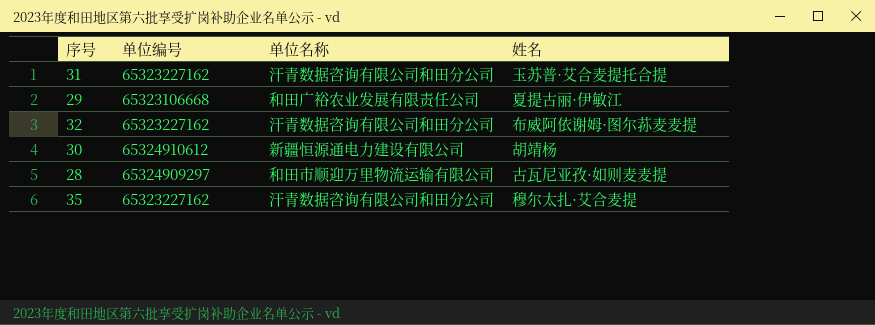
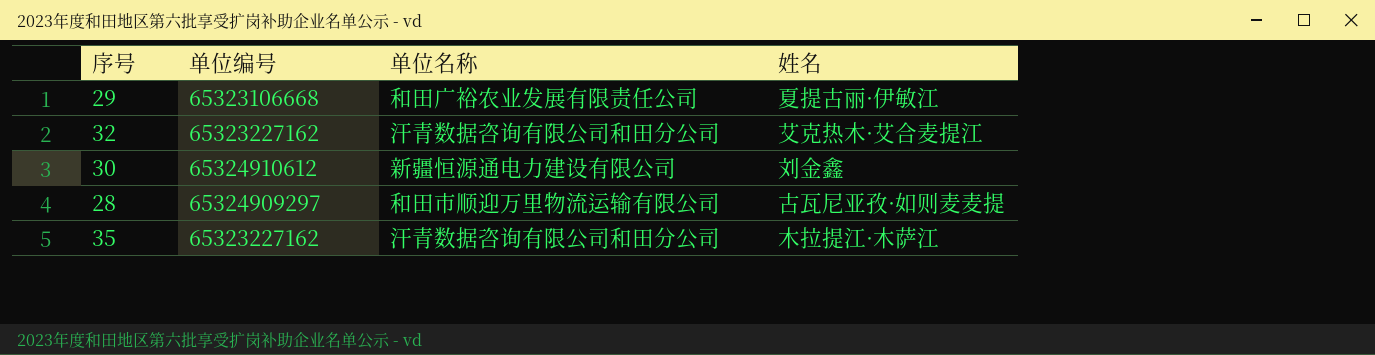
row 31: 65323227162 | 汗青数据咨询有限公司和田分公司 | 玉苏普·艾合麦提托合提 -> none
32 | 姓名: 布威阿依谢姆·图尔荪麦麦提 -> 艾克热木·艾合麦提江
30 | 姓名: 胡靖杨 -> 刘金鑫
35 | 姓名: 穆尔太扎·艾合麦提 -> 木拉提江·木萨江

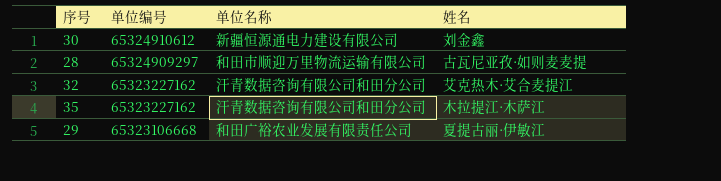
row order: none -> 单位编号 descending

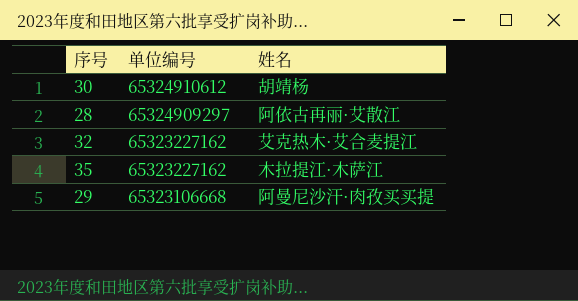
column 单位名称 | position: 3 -> none
30 | 姓名: 刘金鑫 -> 胡靖杨
28 | 姓名: 古瓦尼亚孜·如则麦麦提 -> 阿依古再丽·艾散江
29 | 姓名: 夏提古丽·伊敏江 -> 阿曼尼沙汗·肉孜买买提

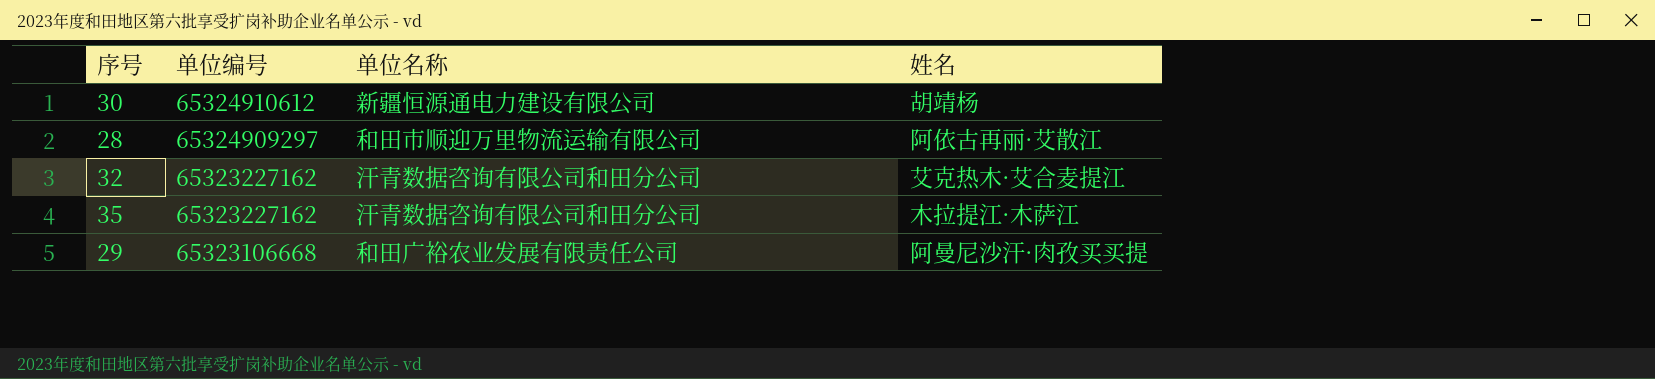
column 单位名称 | position: none -> 3

